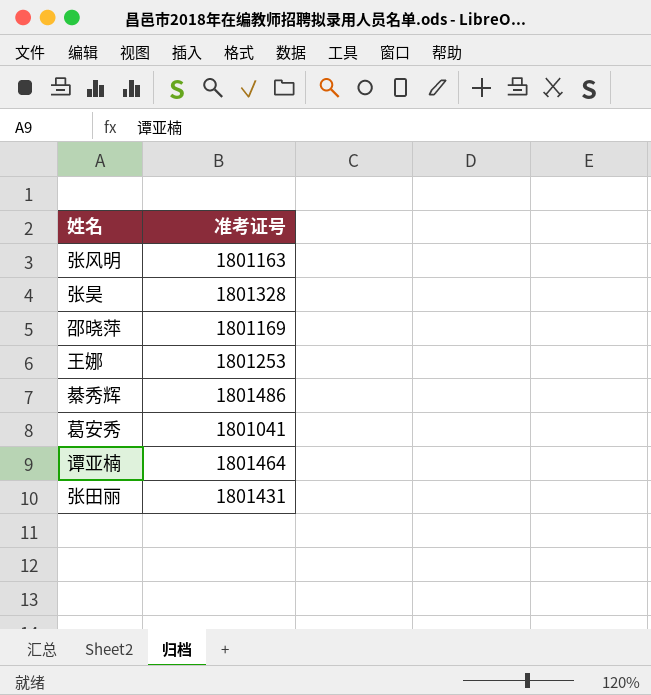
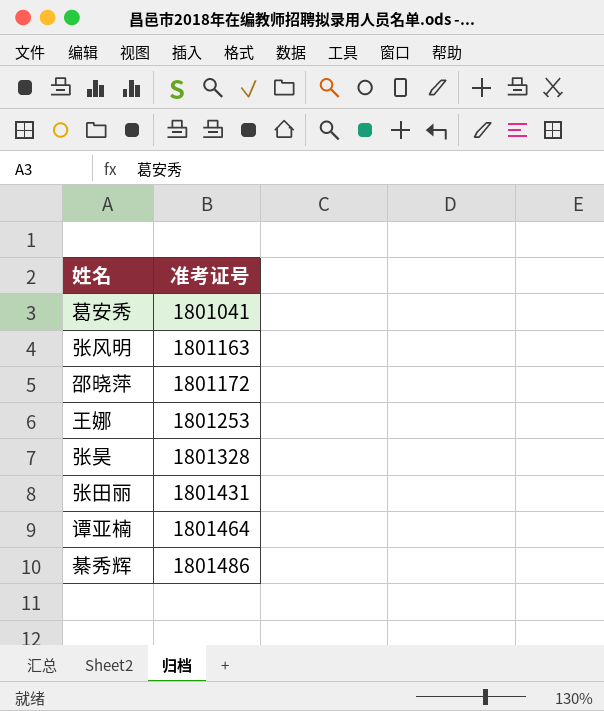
row order: none -> 准考证号 ascending
邵晓萍 | 准考证号: 1801169 -> 1801172

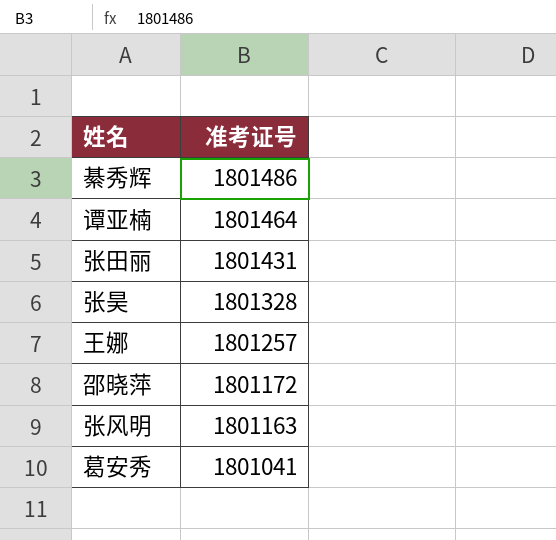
row order: 准考证号 ascending -> 准考证号 descending
王娜 | 准考证号: 1801253 -> 1801257

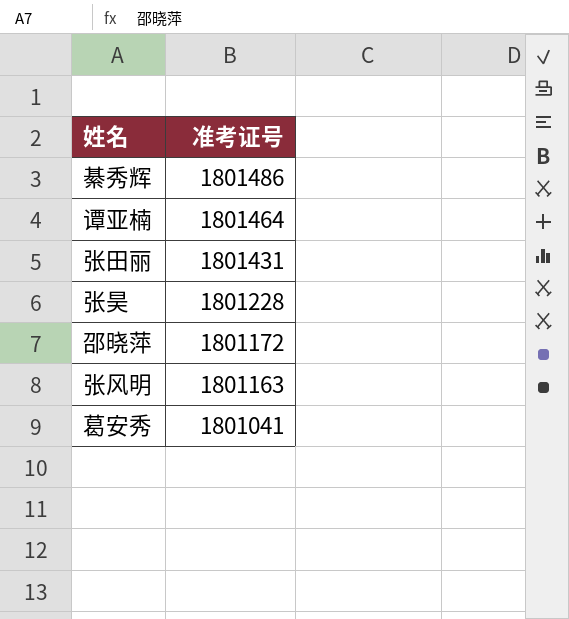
row 王娜: 1801257 -> none
张昊 | 准考证号: 1801328 -> 1801228

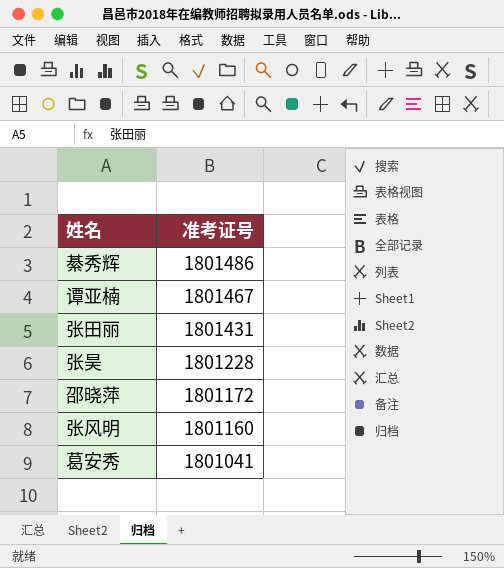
谭亚楠 | 准考证号: 1801464 -> 1801467
张风明 | 准考证号: 1801163 -> 1801160

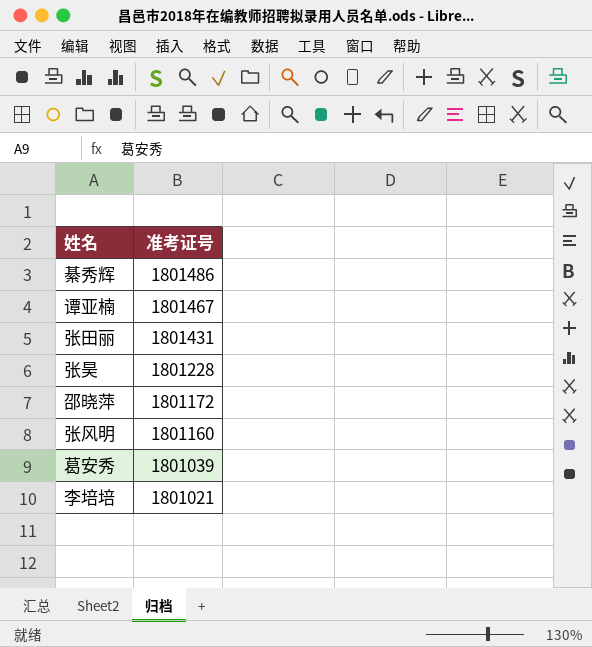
葛安秀 | 准考证号: 1801041 -> 1801039
row 李培培: none -> 1801021

